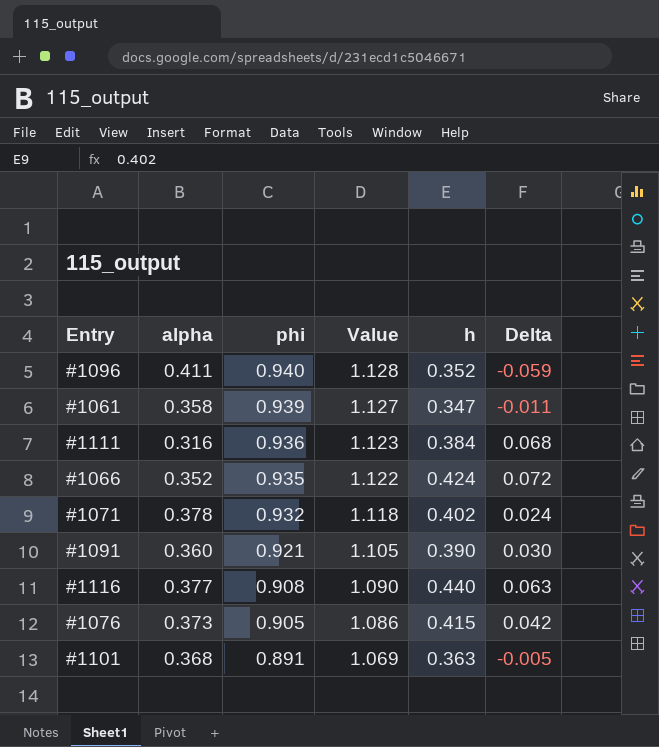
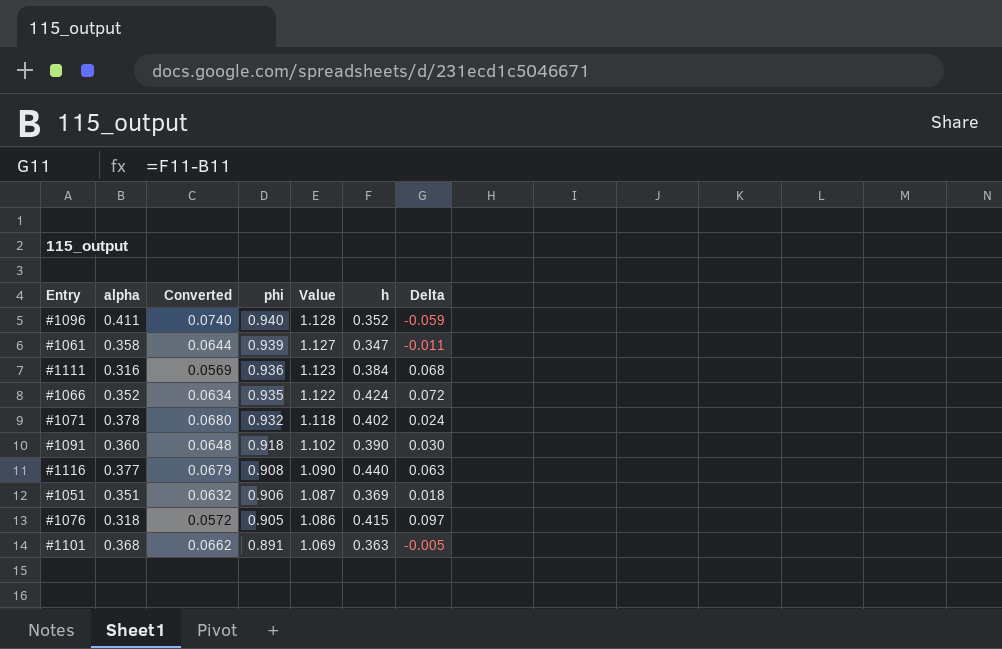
column Converted | formula: none -> [alpha] * 0.18
#1091 | phi: 0.921 -> 0.918
#1091 | Value: 1.105 -> 1.102
row #1051: none -> 0.351 | 0.0632 | 0.906 | 1.087 | 0.369 | 0.018
#1076 | alpha: 0.373 -> 0.318
#1076 | Delta: 0.042 -> 0.097

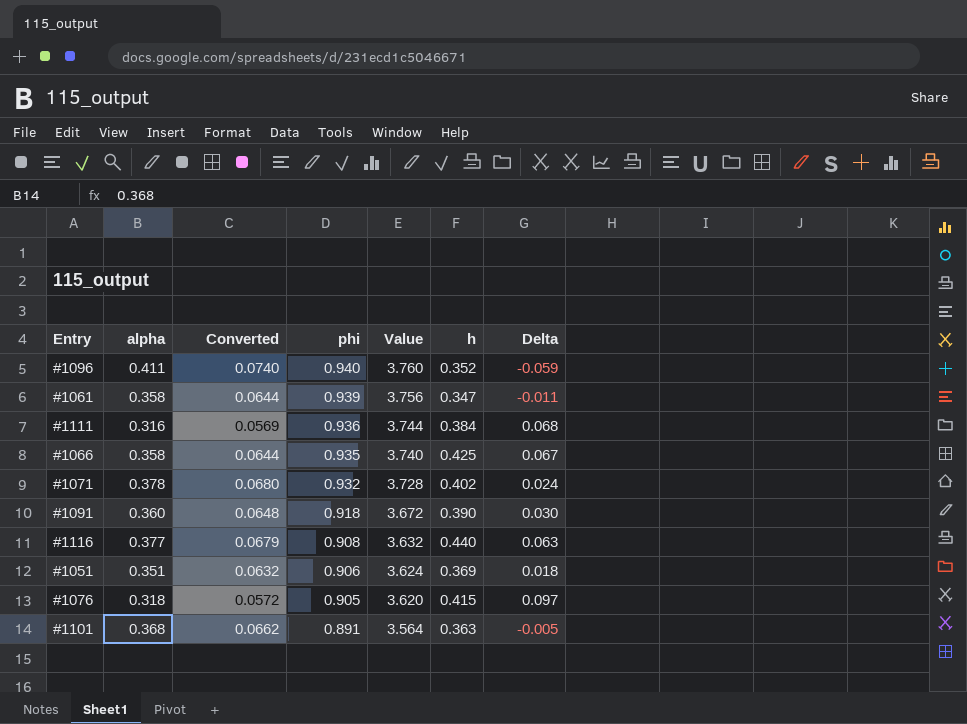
column Value | formula: [phi] * 1.2 -> [phi] * 4
#1066 | alpha: 0.352 -> 0.358
#1066 | Converted: 0.0634 -> 0.0644
#1066 | h: 0.424 -> 0.425
#1066 | Delta: 0.072 -> 0.067

